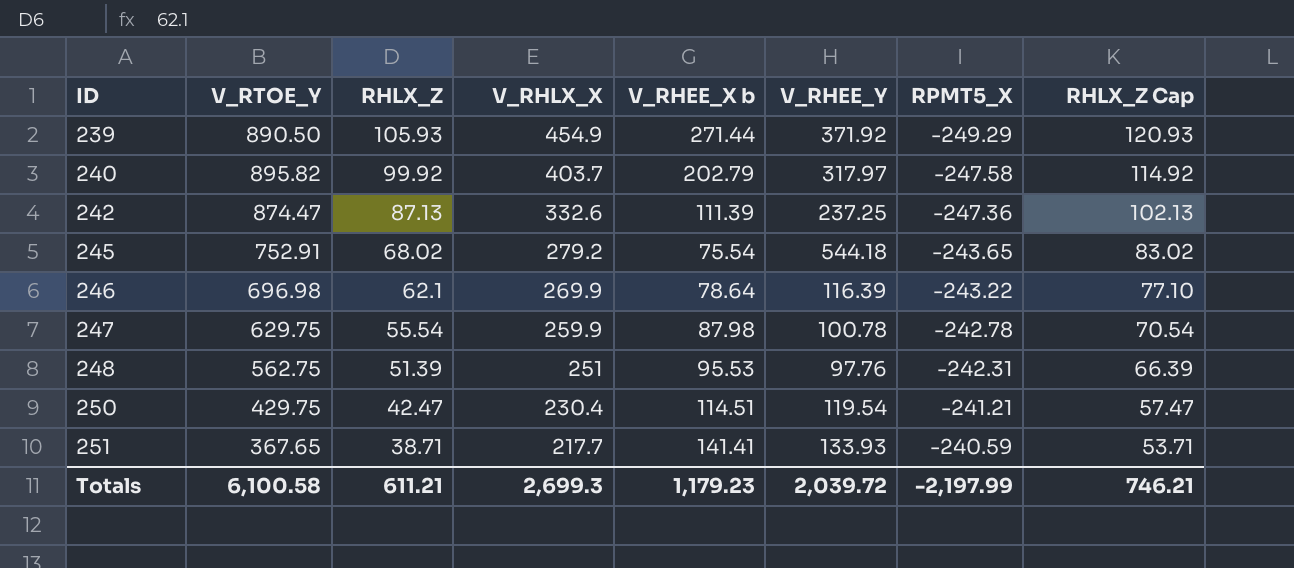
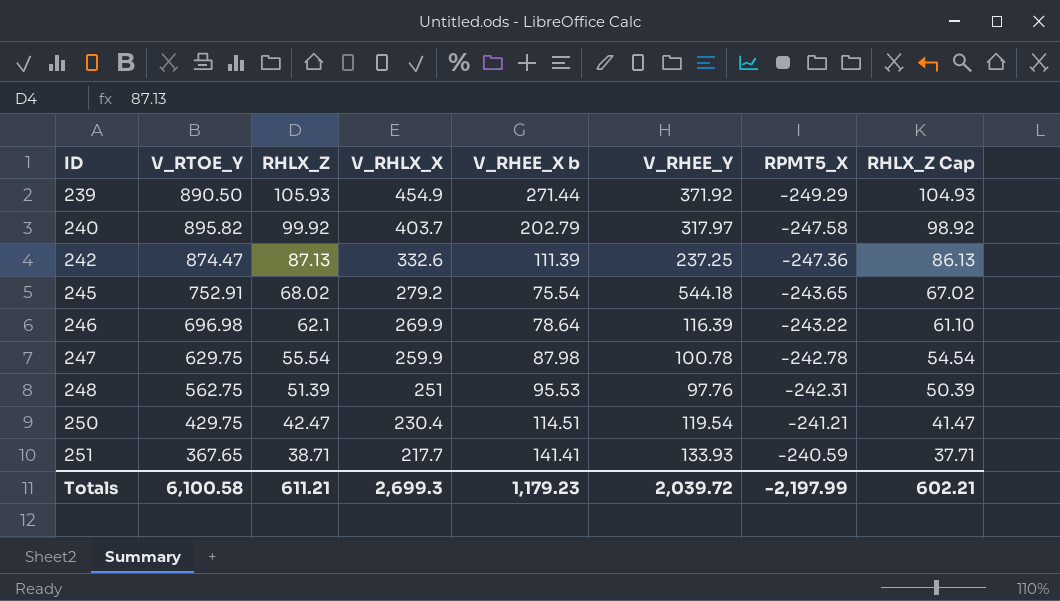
column RHLX_Z Cap | formula: [RHLX_Z] + 15 -> [RHLX_Z] - 1
Totals | RHLX_Z Cap: 746.21 -> 602.21

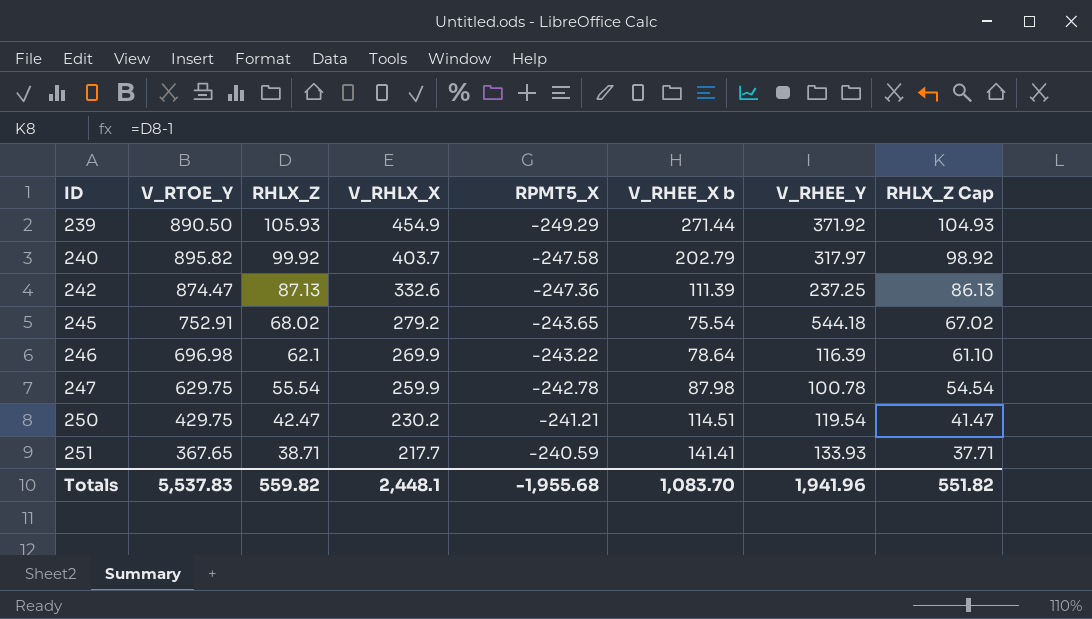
column RPMT5_X | position: 7 -> 5
row 248: 562.75 | 51.39 | 251 | 95.53 | 97.76 | -242.31 | 50.39 -> none
250 | V_RHLX_X: 230.4 -> 230.2
Totals | V_RTOE_Y: 6,100.58 -> 5,537.83
Totals | RHLX_Z: 611.21 -> 559.82
Totals | V_RHLX_X: 2,699.3 -> 2,448.1
Totals | RPMT5_X: -2,197.99 -> -1,955.68
Totals | V_RHEE_X b: 1,179.23 -> 1,083.70
Totals | V_RHEE_Y: 2,039.72 -> 1,941.96
Totals | RHLX_Z Cap: 602.21 -> 551.82

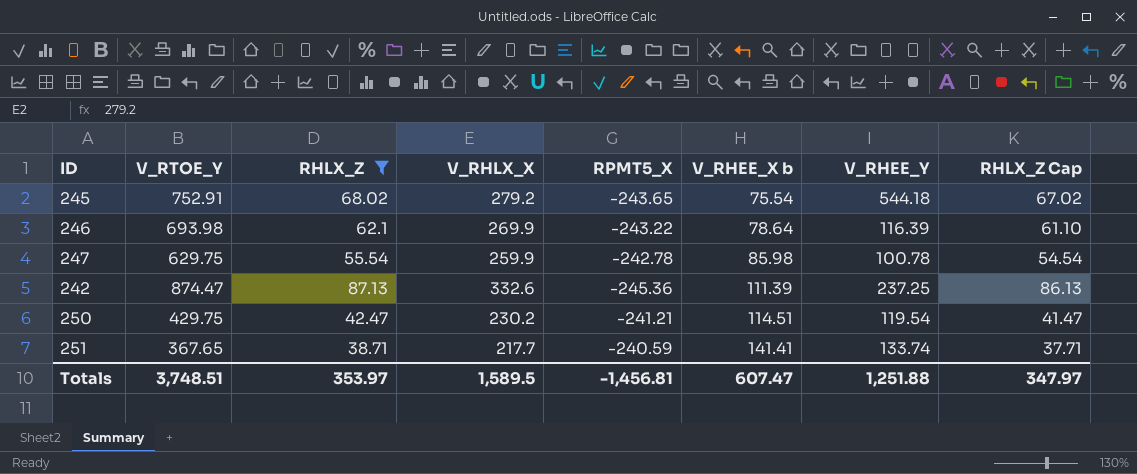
filter: none -> RHLX_Z <= 87.13
row order: ID ascending -> V_RHEE_X b ascending
246 | V_RTOE_Y: 696.98 -> 693.98
247 | V_RHEE_X b: 87.98 -> 85.98
242 | RPMT5_X: -247.36 -> -245.36
251 | V_RHEE_Y: 133.93 -> 133.74
Totals | V_RTOE_Y: 5,537.83 -> 3,748.51
Totals | RHLX_Z: 559.82 -> 353.97
Totals | V_RHLX_X: 2,448.1 -> 1,589.5
Totals | RPMT5_X: -1,955.68 -> -1,456.81
Totals | V_RHEE_X b: 1,083.70 -> 607.47
Totals | V_RHEE_Y: 1,941.96 -> 1,251.88
Totals | RHLX_Z Cap: 551.82 -> 347.97

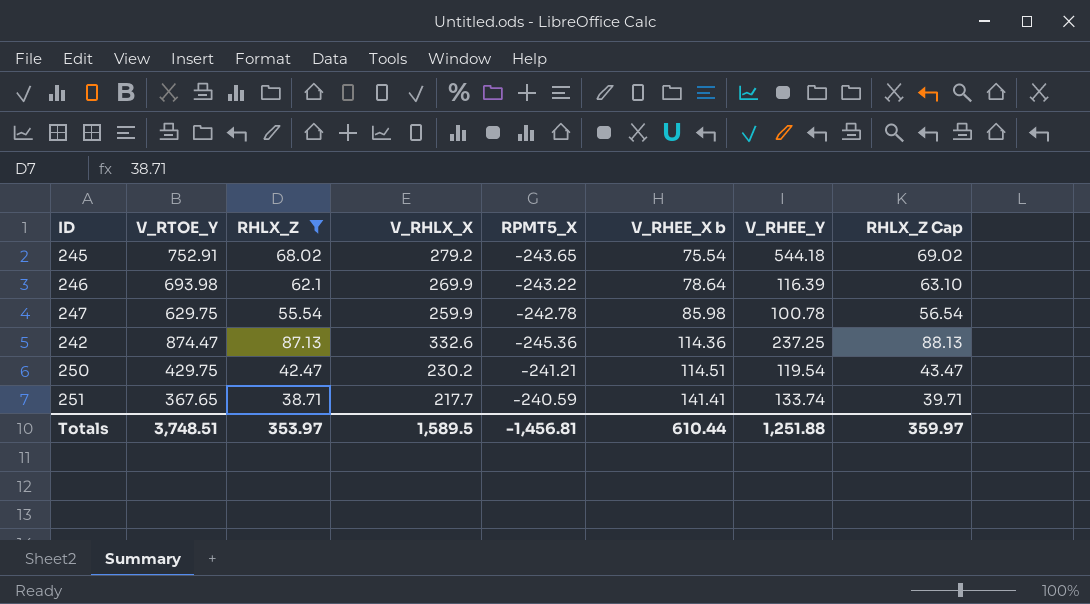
column RHLX_Z Cap | formula: [RHLX_Z] - 1 -> [RHLX_Z] + 1
242 | V_RHEE_X b: 111.39 -> 114.36
Totals | V_RHEE_X b: 607.47 -> 610.44
Totals | RHLX_Z Cap: 347.97 -> 359.97

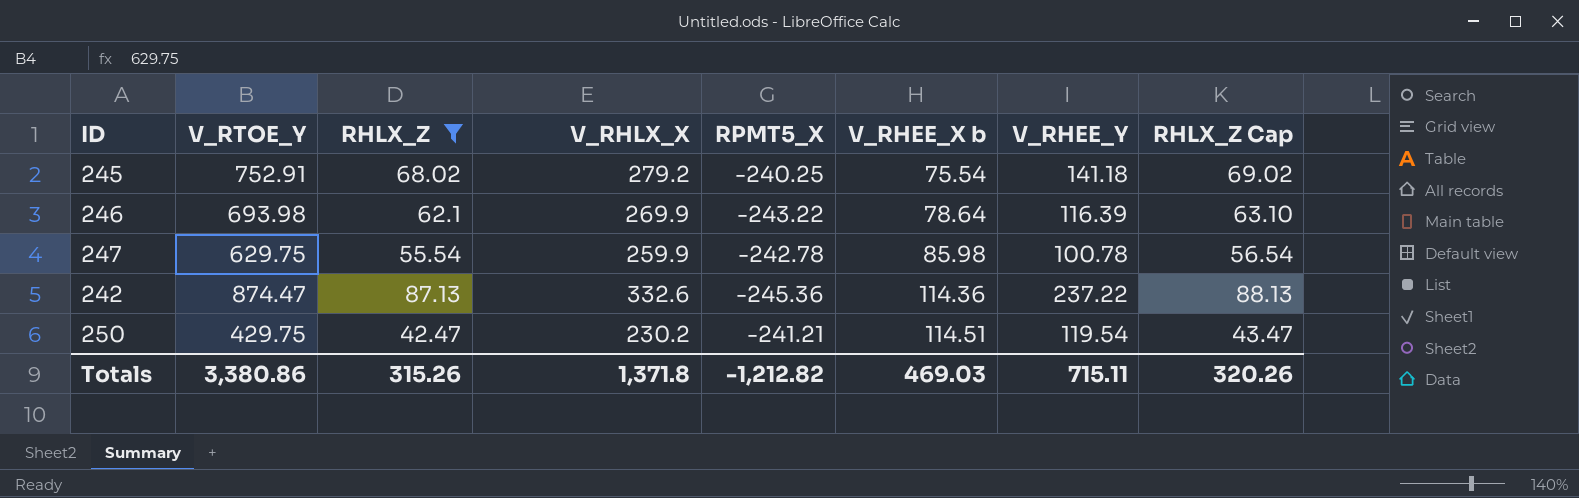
row 251: 367.65 | 38.71 | 217.7 | -240.59 | 141.41 | 133.74 | 39.71 -> none
245 | RPMT5_X: -243.65 -> -240.25
245 | V_RHEE_Y: 544.18 -> 141.18
242 | V_RHEE_Y: 237.25 -> 237.22
Totals | V_RTOE_Y: 3,748.51 -> 3,380.86
Totals | RHLX_Z: 353.97 -> 315.26
Totals | V_RHLX_X: 1,589.5 -> 1,371.8
Totals | RPMT5_X: -1,456.81 -> -1,212.82
Totals | V_RHEE_X b: 610.44 -> 469.03
Totals | V_RHEE_Y: 1,251.88 -> 715.11
Totals | RHLX_Z Cap: 359.97 -> 320.26

